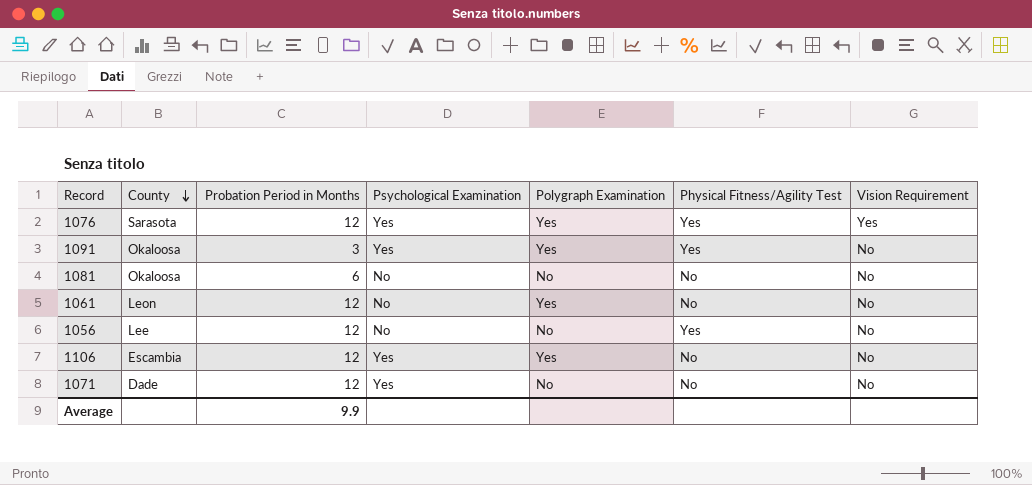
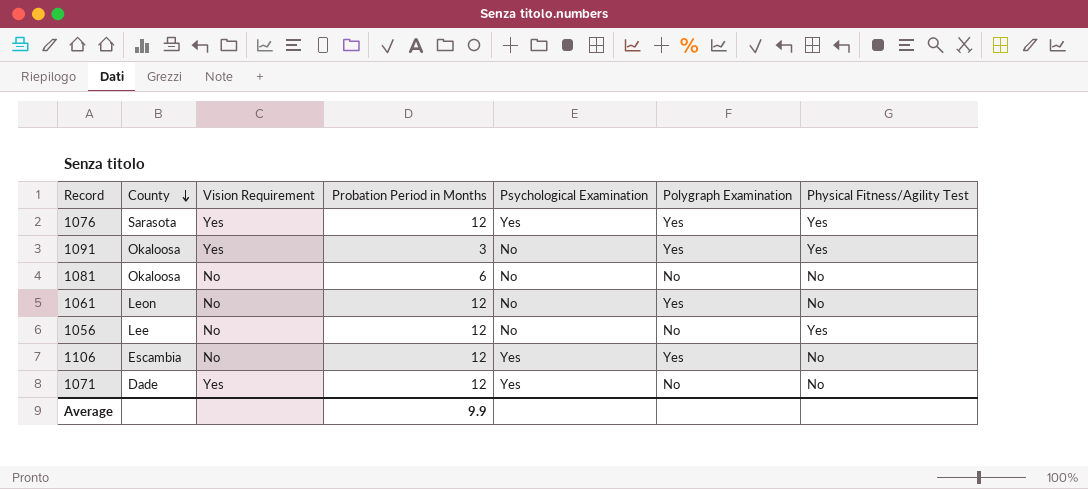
column Vision Requirement | position: 7 -> 3
1091 | Vision Requirement: No -> Yes
1091 | Psychological Examination: Yes -> No
1071 | Vision Requirement: No -> Yes

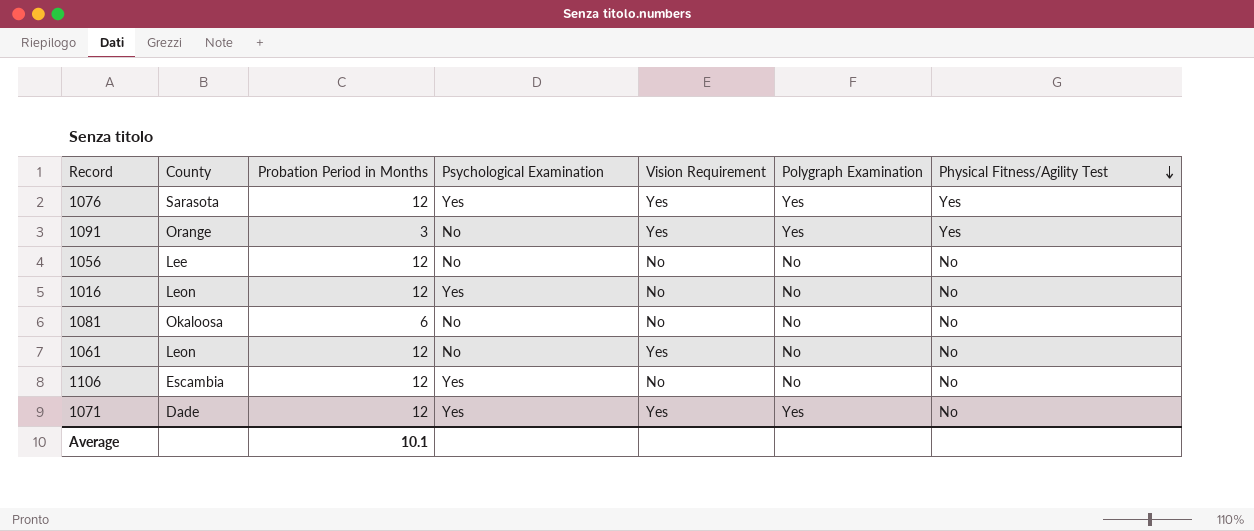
row order: County descending -> Physical Fitness/Agility Test descending
column Vision Requirement | position: 3 -> 5
1091 | County: Okaloosa -> Orange
1056 | Physical Fitness/Agility Test: Yes -> No
row 1016: none -> Leon | 12 | Yes | No | No | No
1061 | Vision Requirement: No -> Yes
1061 | Polygraph Examination: Yes -> No
1106 | Polygraph Examination: Yes -> No
1071 | Polygraph Examination: No -> Yes
Average | Probation Period in Months: 9.9 -> 10.1

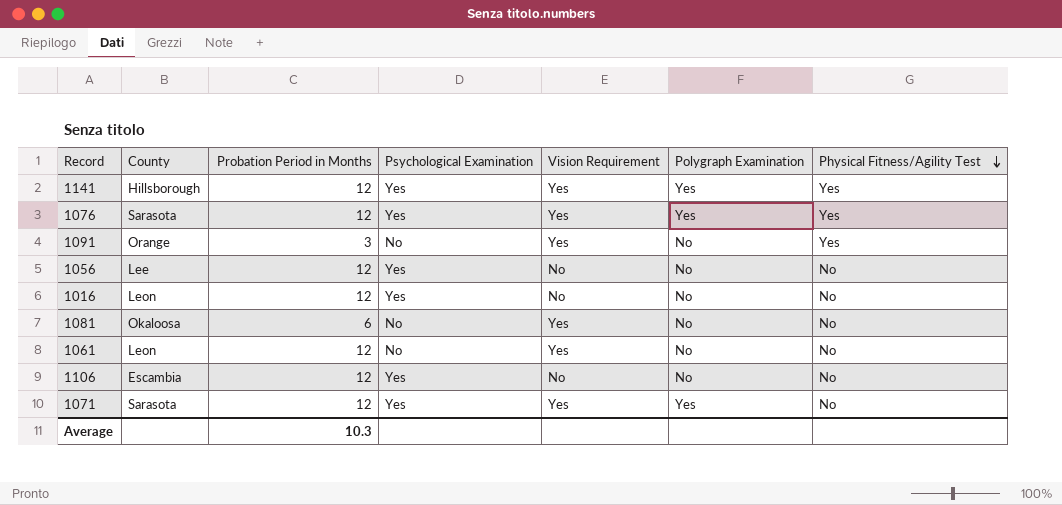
row 1141: none -> Hillsborough | 12 | Yes | Yes | Yes | Yes
1091 | Polygraph Examination: Yes -> No
1056 | Psychological Examination: No -> Yes
1081 | Vision Requirement: No -> Yes
1071 | County: Dade -> Sarasota
Average | Probation Period in Months: 10.1 -> 10.3

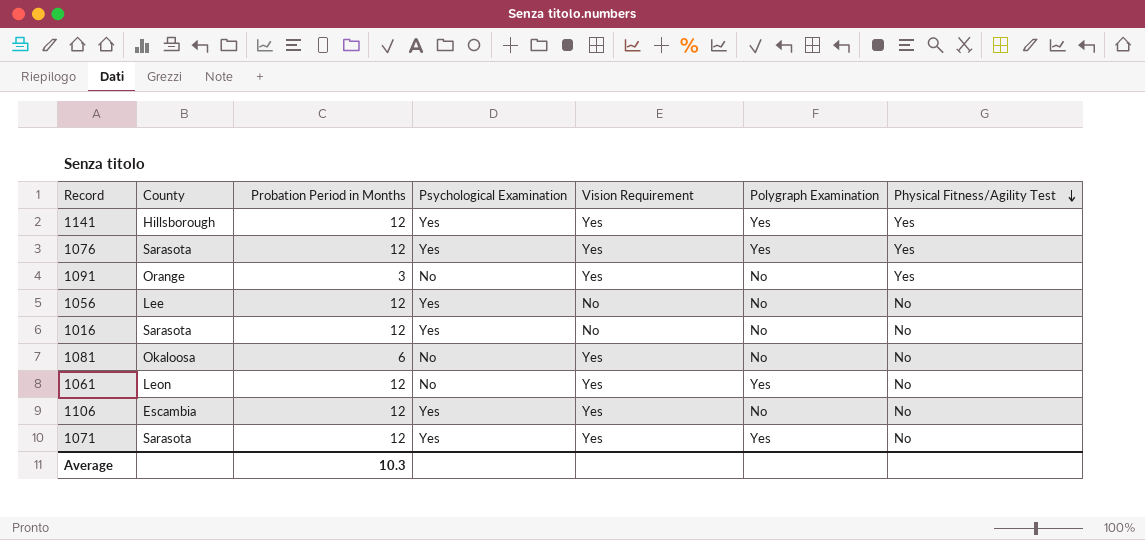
1016 | County: Leon -> Sarasota
1061 | Polygraph Examination: No -> Yes
1106 | Vision Requirement: No -> Yes

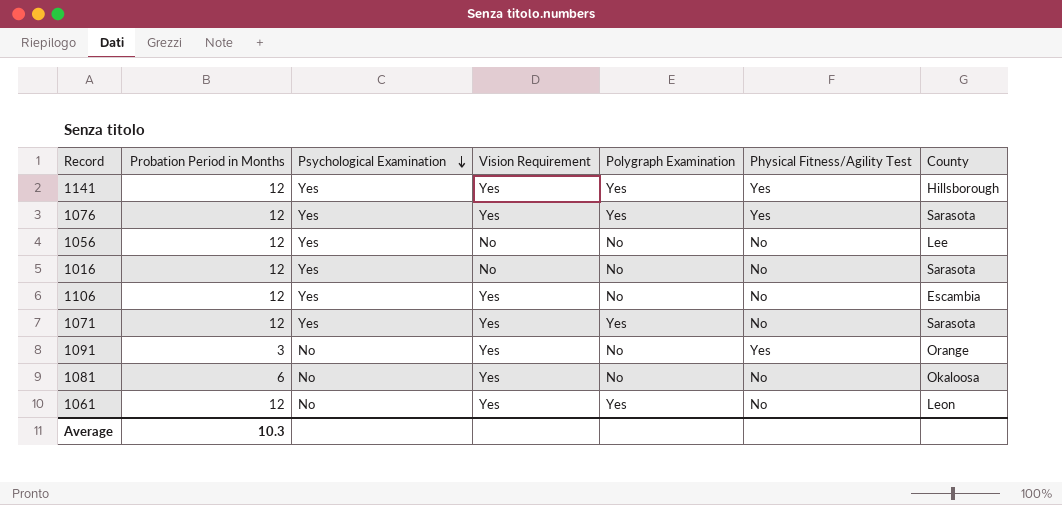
row order: Physical Fitness/Agility Test descending -> Psychological Examination descending
column County | position: 2 -> 7

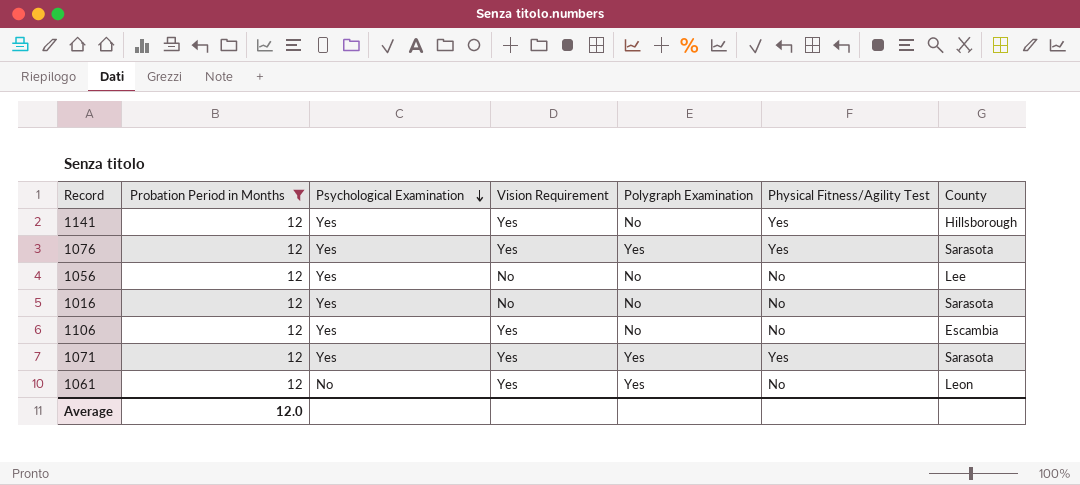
filter: none -> Probation Period in Months = 12
1141 | Polygraph Examination: Yes -> No
1071 | Physical Fitness/Agility Test: No -> Yes
Average | Probation Period in Months: 10.3 -> 12.0

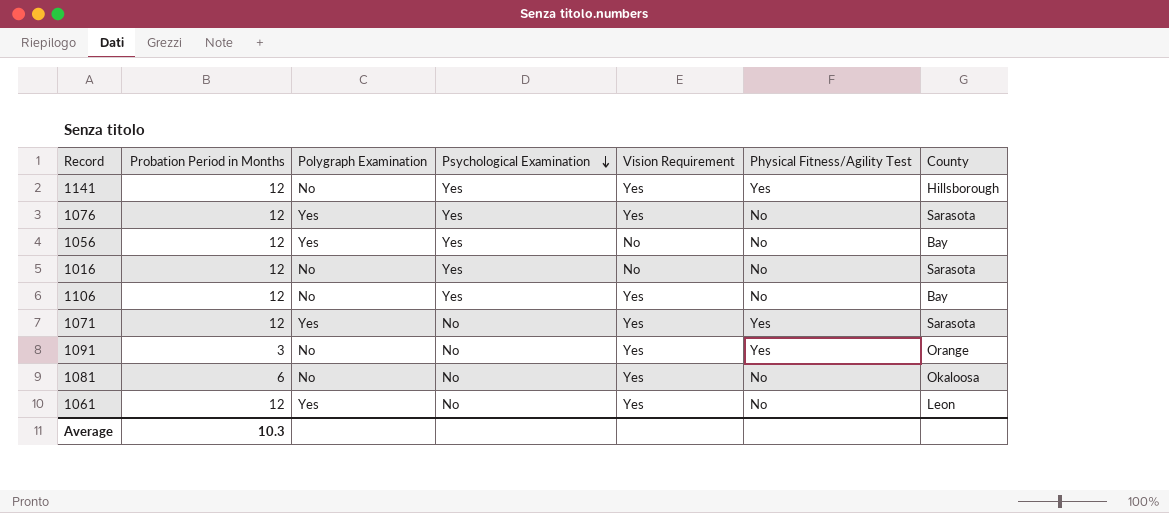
filter: Probation Period in Months = 12 -> none
column Polygraph Examination | position: 5 -> 3
1076 | Physical Fitness/Agility Test: Yes -> No
1056 | Polygraph Examination: No -> Yes
1056 | County: Lee -> Bay
1106 | County: Escambia -> Bay
1071 | Psychological Examination: Yes -> No
Average | Probation Period in Months: 12.0 -> 10.3

